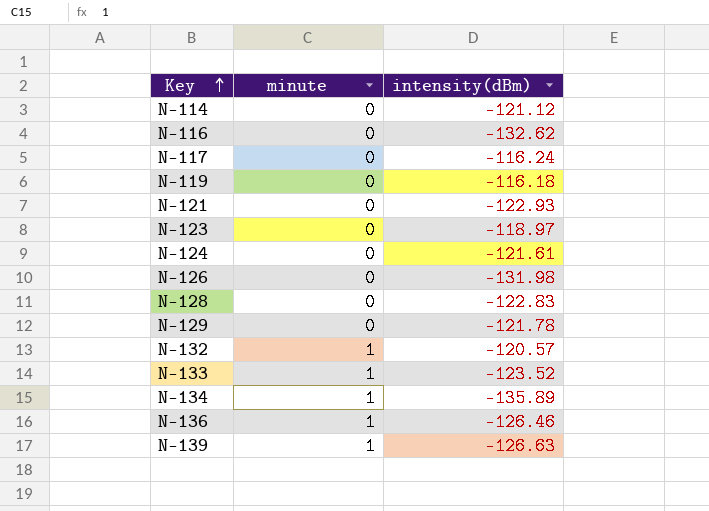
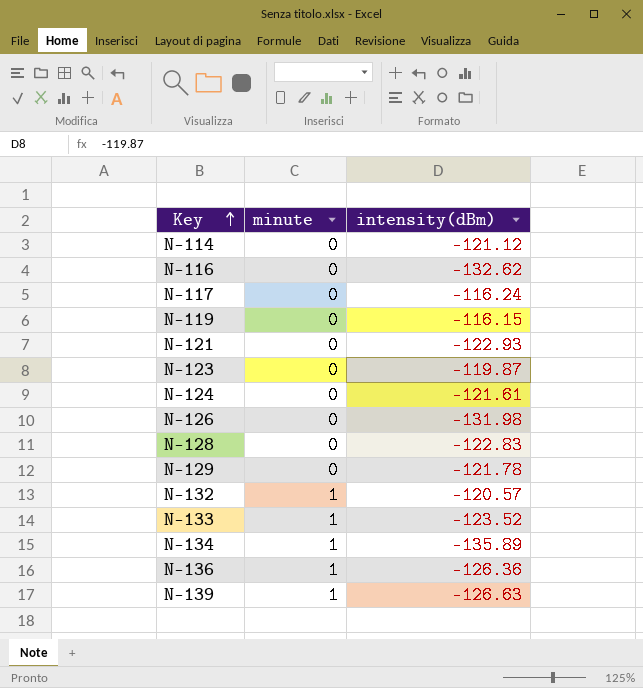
N-119 | intensity(dBm): -116.18 -> -116.15
N-123 | intensity(dBm): -118.97 -> -119.87
N-136 | intensity(dBm): -126.46 -> -126.36

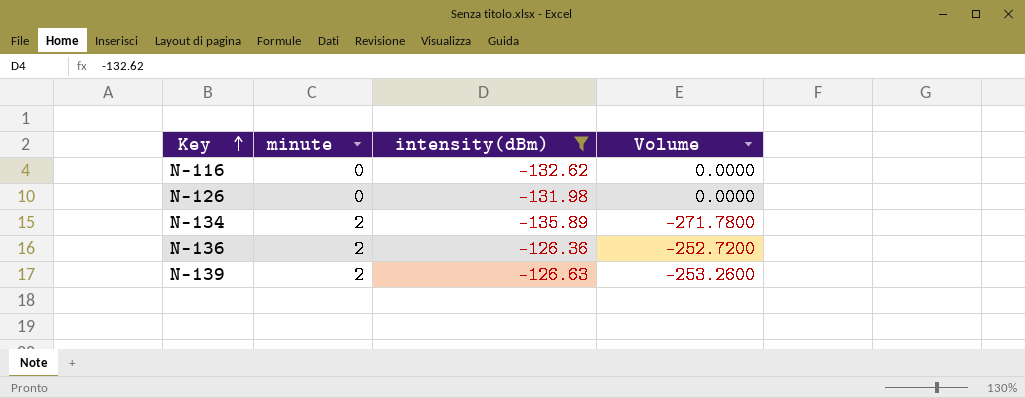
filter: none -> intensity(dBm) <= -126.36
column Volume | formula: none -> [minute] * [intensity(dBm)]
N-134 | minute: 1 -> 2
N-136 | minute: 1 -> 2
N-139 | minute: 1 -> 2

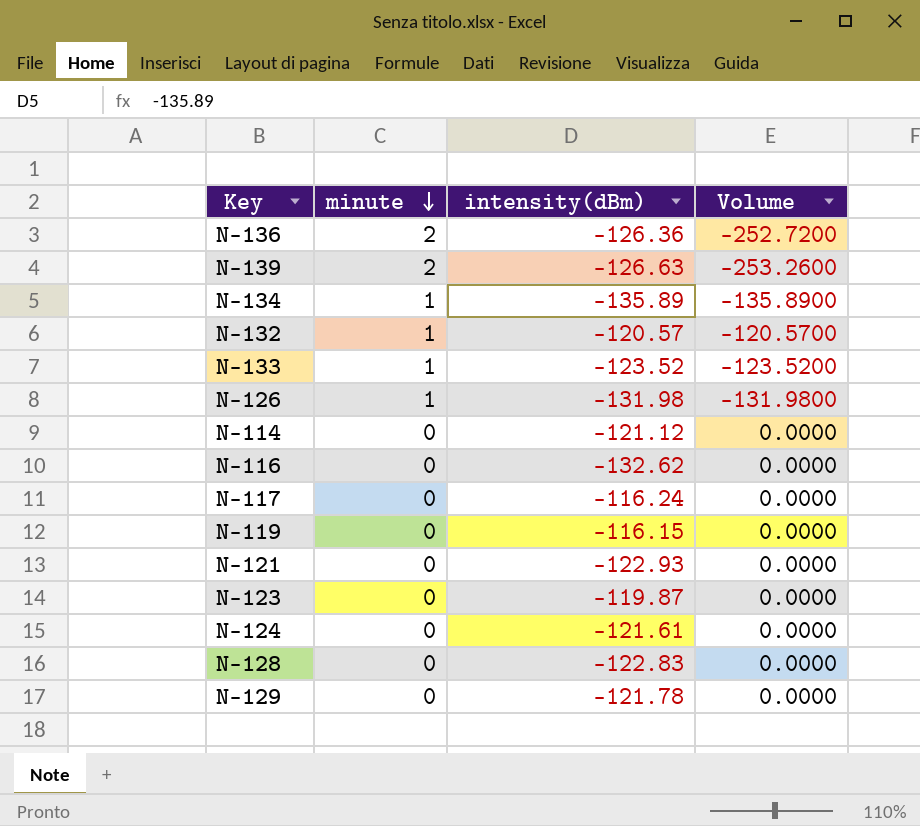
filter: intensity(dBm) <= -126.36 -> none
row order: Key ascending -> minute descending
N-134 | minute: 2 -> 1
N-134 | Volume: -271.7800 -> -135.8900
N-126 | minute: 0 -> 1
N-126 | Volume: 0.0000 -> -131.9800

